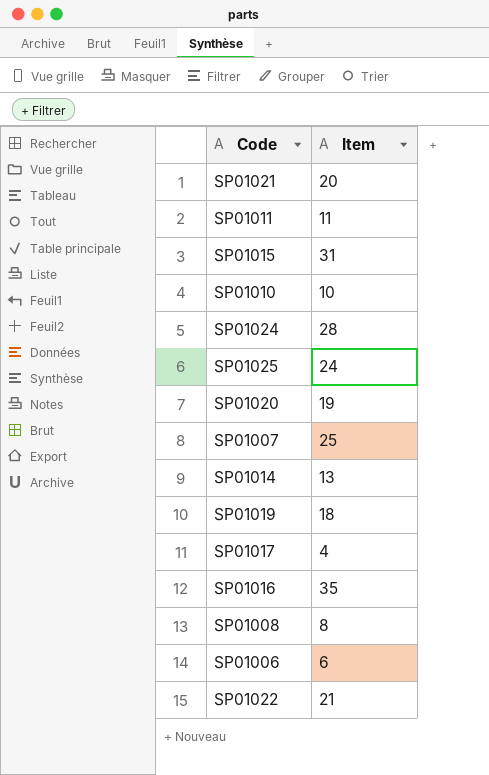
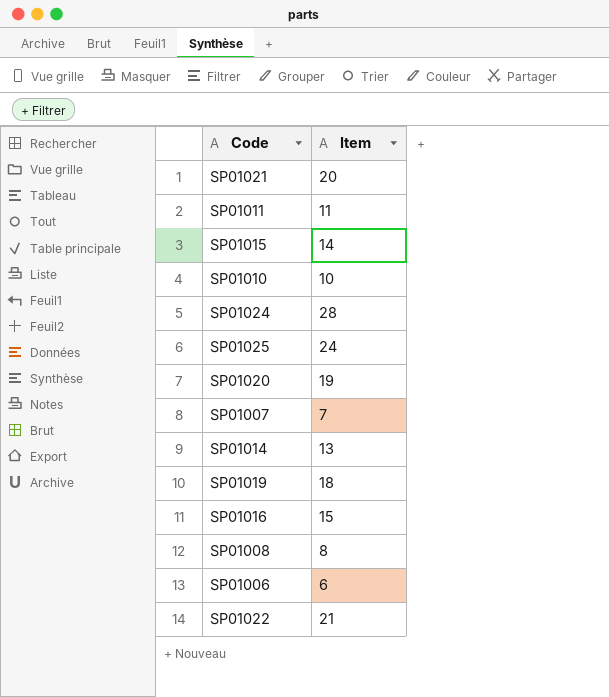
row SP01017: 4 -> none
SP01015 | Item: 31 -> 14
SP01007 | Item: 25 -> 7
SP01016 | Item: 35 -> 15

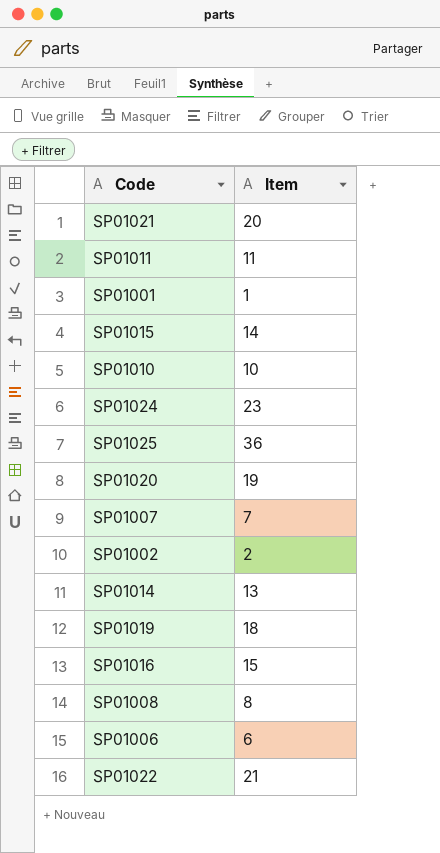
row SP01001: none -> 1
SP01024 | Item: 28 -> 23
SP01025 | Item: 24 -> 36
row SP01002: none -> 2

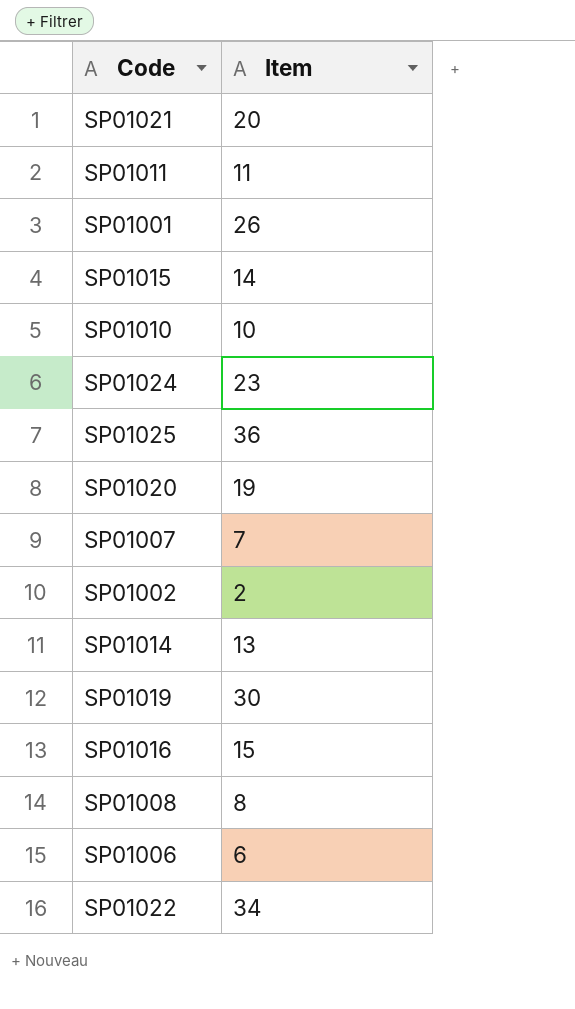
SP01001 | Item: 1 -> 26
SP01019 | Item: 18 -> 30
SP01022 | Item: 21 -> 34

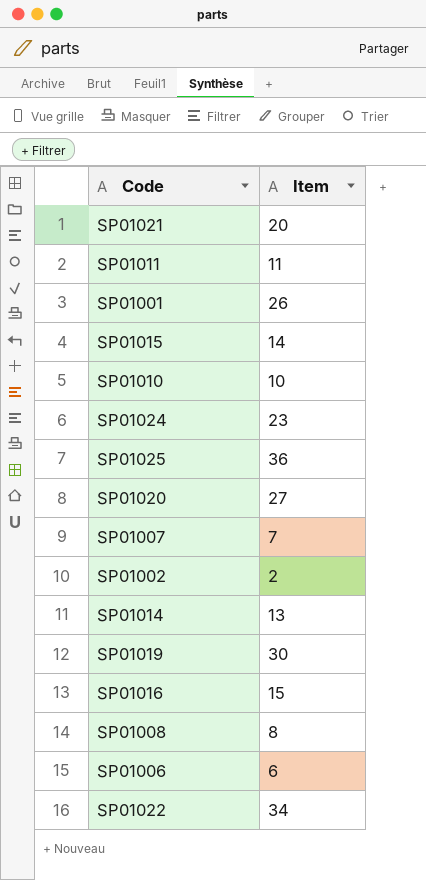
SP01020 | Item: 19 -> 27

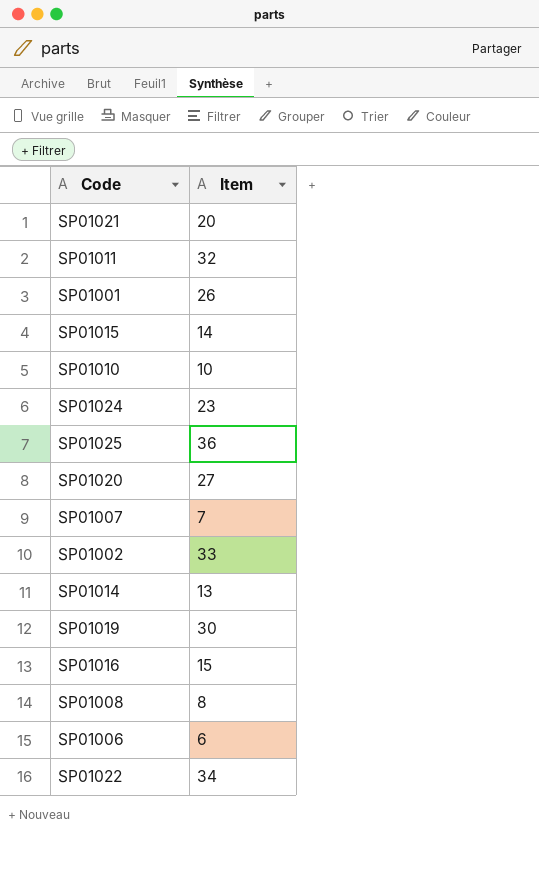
SP01011 | Item: 11 -> 32
SP01002 | Item: 2 -> 33

